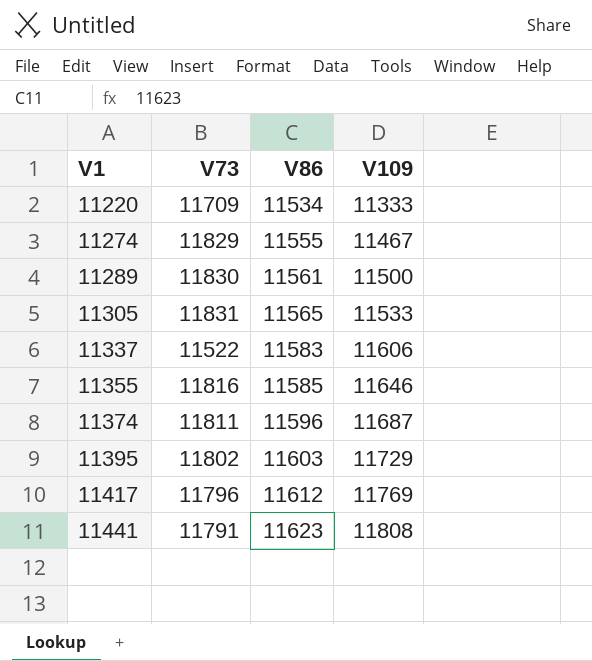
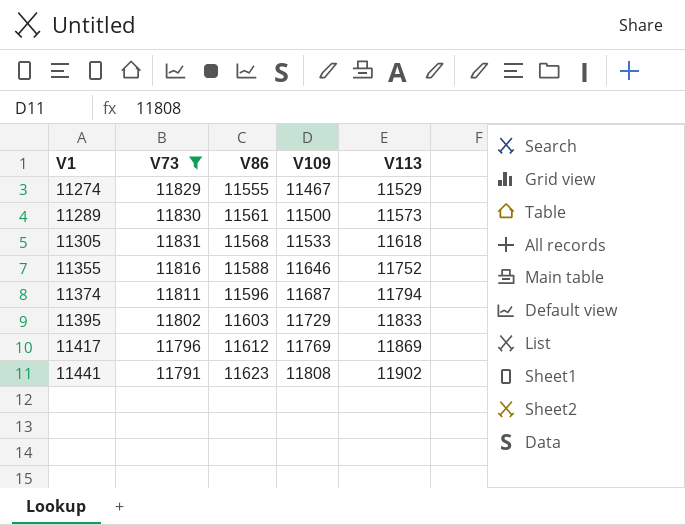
filter: none -> V73 >= 11791
column V113 | position: none -> 5
11305 | V86: 11565 -> 11568
11355 | V86: 11585 -> 11588

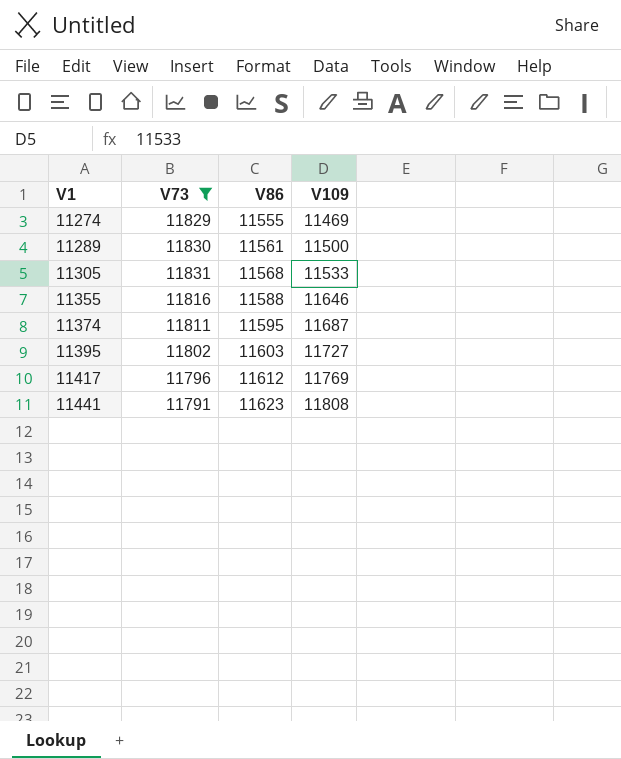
column V113 | position: 5 -> none
11274 | V109: 11467 -> 11469
11374 | V86: 11596 -> 11595
11395 | V109: 11729 -> 11727

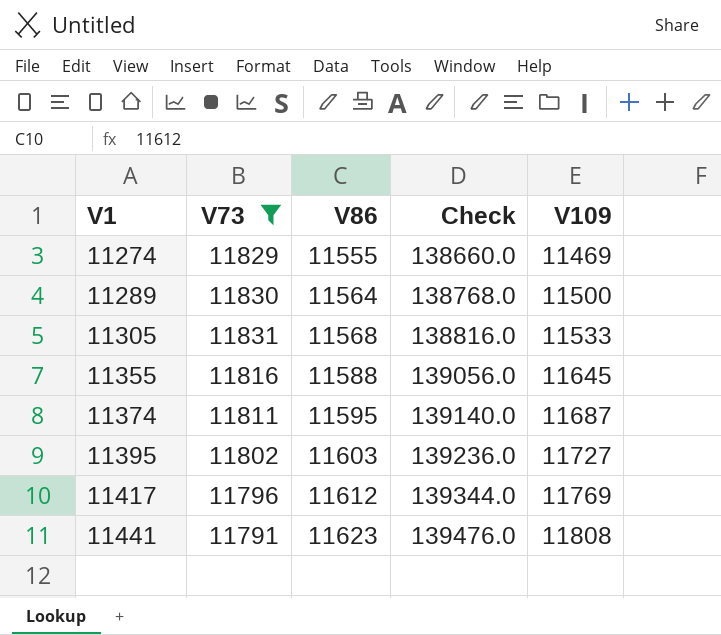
column Check | formula: none -> [V86] * 12
11289 | V86: 11561 -> 11564
11355 | V109: 11646 -> 11645

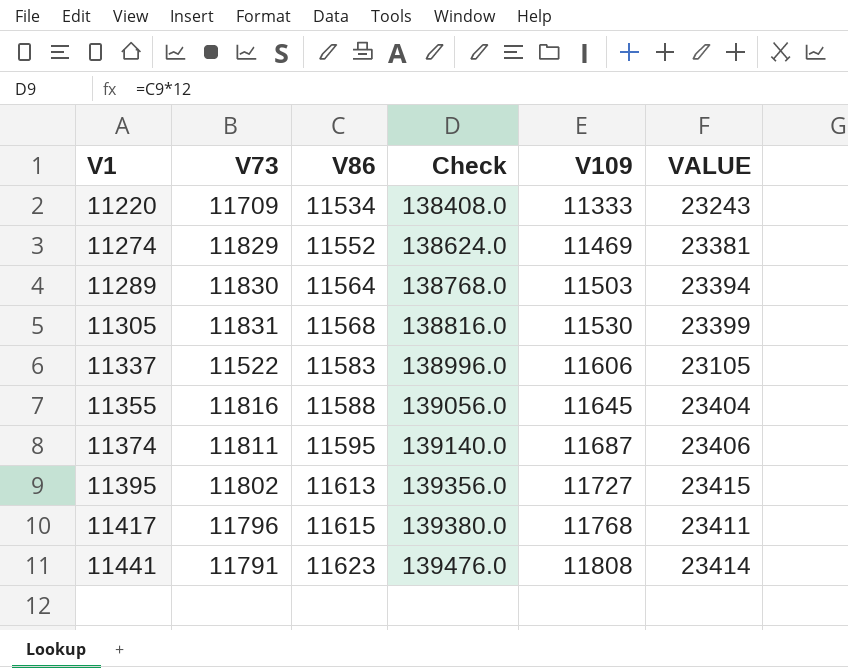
filter: V73 >= 11791 -> none
column VALUE | formula: none -> [V73] + [V86]
11274 | V86: 11555 -> 11552
11274 | Check: 138660.0 -> 138624.0
11289 | V109: 11500 -> 11503
11305 | V109: 11533 -> 11530
11395 | V86: 11603 -> 11613
11395 | Check: 139236.0 -> 139356.0
11417 | V86: 11612 -> 11615
11417 | Check: 139344.0 -> 139380.0
11417 | V109: 11769 -> 11768

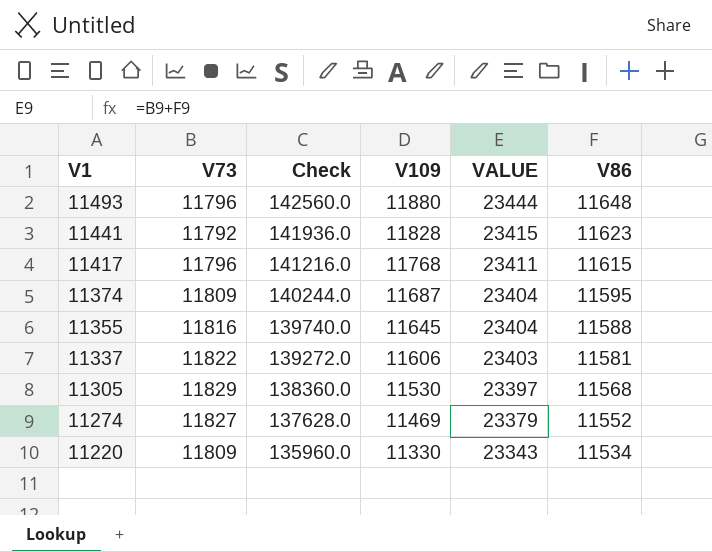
row order: V1 ascending -> V1 descending
column Check | formula: [V86] * 12 -> [V109] * 12
column V86 | position: 3 -> 6
row 11289: 11830 | 11564 | 138768.0 | 11503 | 23394 -> none
row 11395: 11802 | 11613 | 139356.0 | 11727 | 23415 -> none
row 11493: none -> 11796 | 142560.0 | 11880 | 23444 | 11648
11441 | V73: 11791 -> 11792
11441 | V109: 11808 -> 11828
11441 | VALUE: 23414 -> 23415
11374 | V73: 11811 -> 11809
11374 | VALUE: 23406 -> 23404
11337 | V73: 11522 -> 11822
11337 | VALUE: 23105 -> 23403
11337 | V86: 11583 -> 11581
11305 | V73: 11831 -> 11829
11305 | VALUE: 23399 -> 23397
11274 | V73: 11829 -> 11827
11274 | VALUE: 23381 -> 23379
11220 | V73: 11709 -> 11809
11220 | V109: 11333 -> 11330
11220 | VALUE: 23243 -> 23343

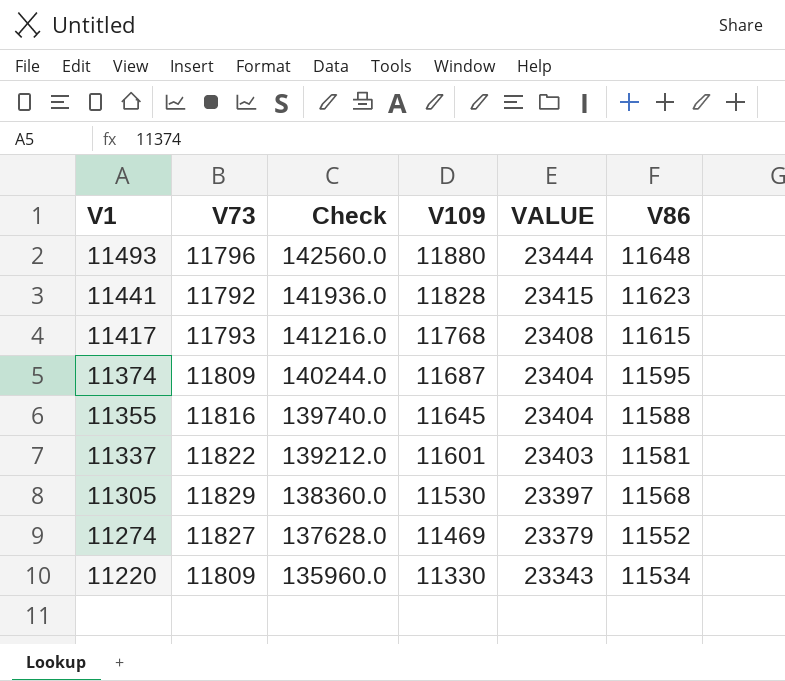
11417 | V73: 11796 -> 11793
11417 | VALUE: 23411 -> 23408
11337 | Check: 139272.0 -> 139212.0
11337 | V109: 11606 -> 11601

